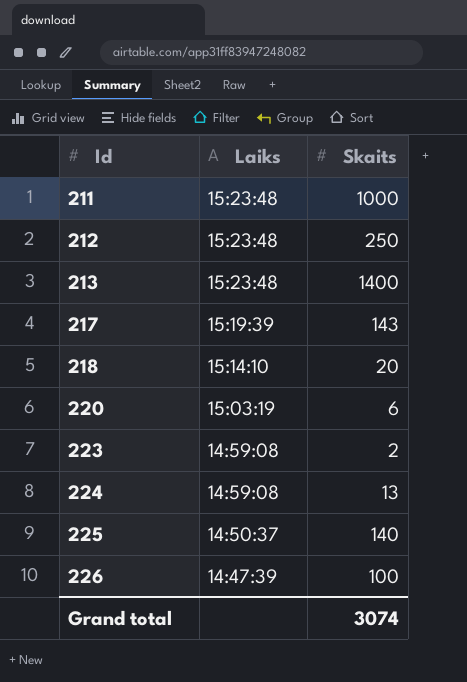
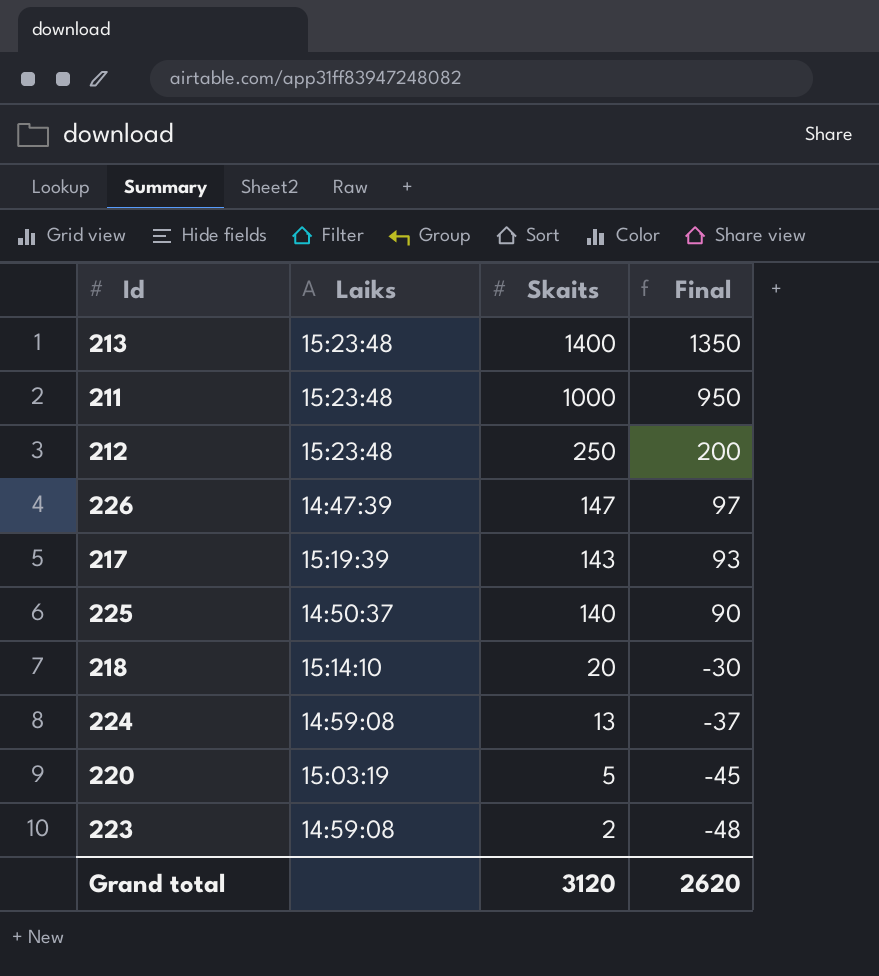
row order: Id ascending -> Skaits descending
column Final | formula: none -> [Skaits] - 50
226 | Skaits: 100 -> 147
220 | Skaits: 6 -> 5
Grand total | Skaits: 3074 -> 3120

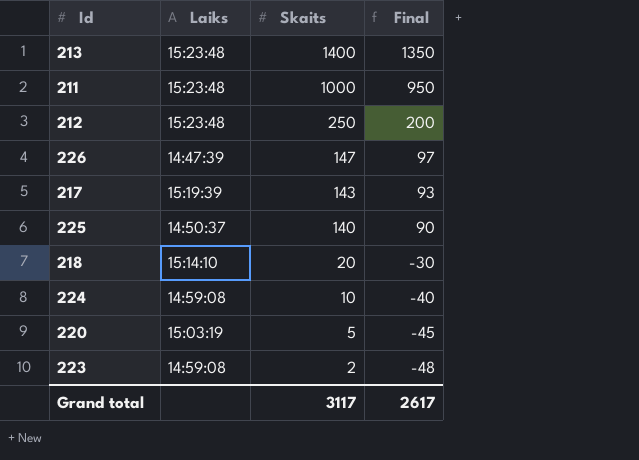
224 | Skaits: 13 -> 10
224 | Final: -37 -> -40
Grand total | Skaits: 3120 -> 3117
Grand total | Final: 2620 -> 2617

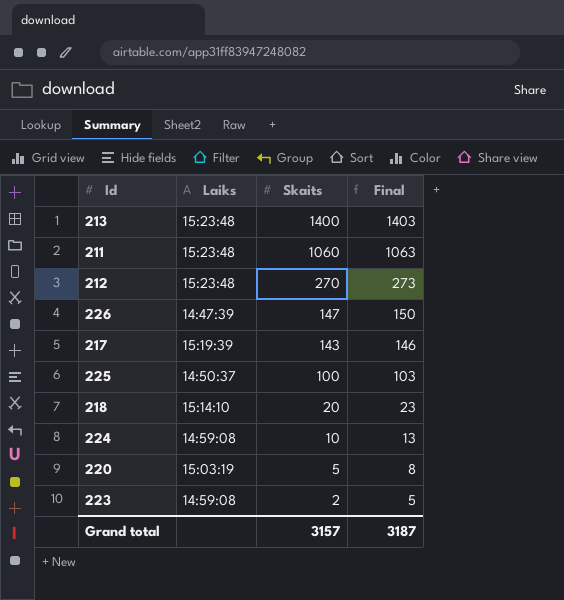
column Final | formula: [Skaits] - 50 -> [Skaits] + 3
211 | Skaits: 1000 -> 1060
212 | Skaits: 250 -> 270
225 | Skaits: 140 -> 100
Grand total | Skaits: 3117 -> 3157
Grand total | Final: 2617 -> 3187

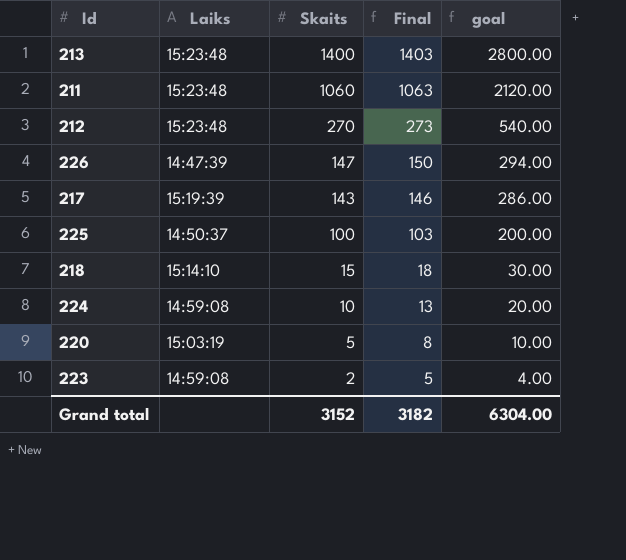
column goal | formula: none -> [Skaits] * 2
218 | Skaits: 20 -> 15
218 | Final: 23 -> 18
Grand total | Skaits: 3157 -> 3152
Grand total | Final: 3187 -> 3182

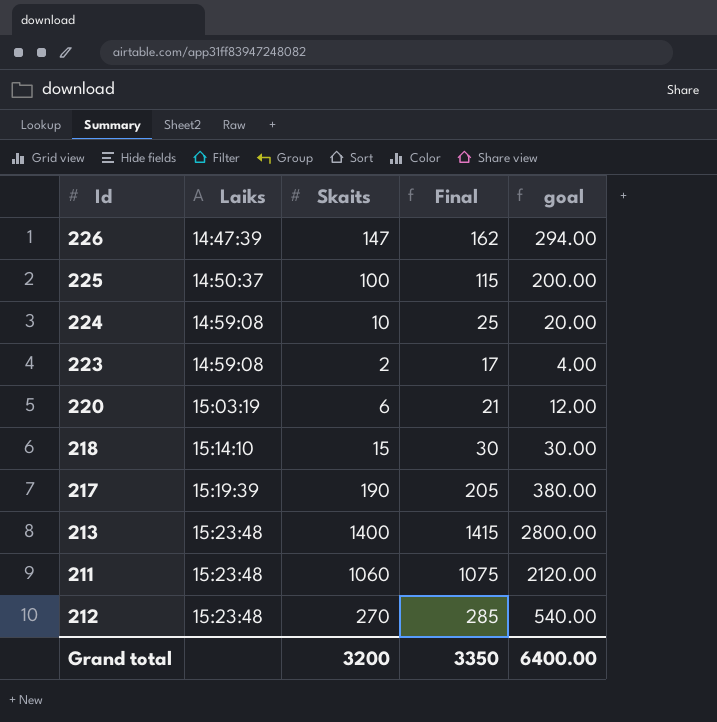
row order: Skaits descending -> Laiks ascending
column Final | formula: [Skaits] + 3 -> [Skaits] + 15
220 | Skaits: 5 -> 6
220 | goal: 10.00 -> 12.00
217 | Skaits: 143 -> 190
217 | goal: 286.00 -> 380.00
Grand total | Skaits: 3152 -> 3200
Grand total | Final: 3182 -> 3350
Grand total | goal: 6304.00 -> 6400.00

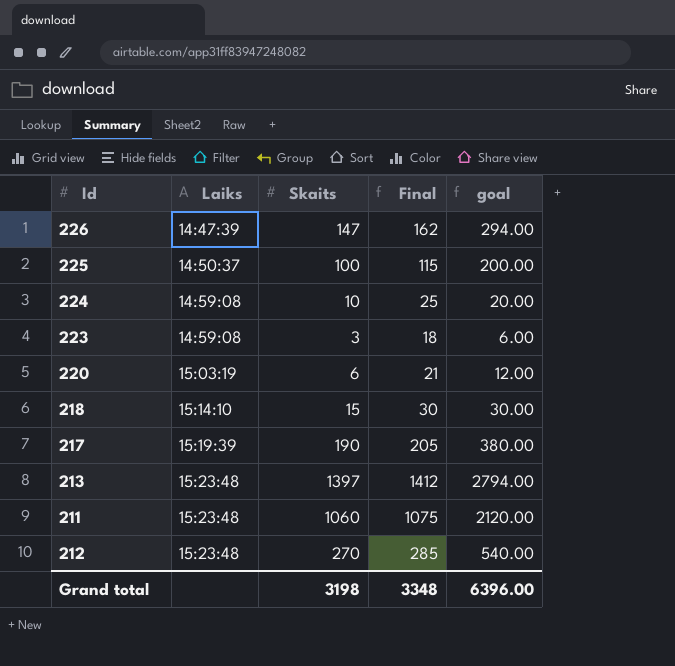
223 | Skaits: 2 -> 3
223 | Final: 17 -> 18
223 | goal: 4.00 -> 6.00
213 | Skaits: 1400 -> 1397
213 | Final: 1415 -> 1412
213 | goal: 2800.00 -> 2794.00
Grand total | Skaits: 3200 -> 3198
Grand total | Final: 3350 -> 3348
Grand total | goal: 6400.00 -> 6396.00

